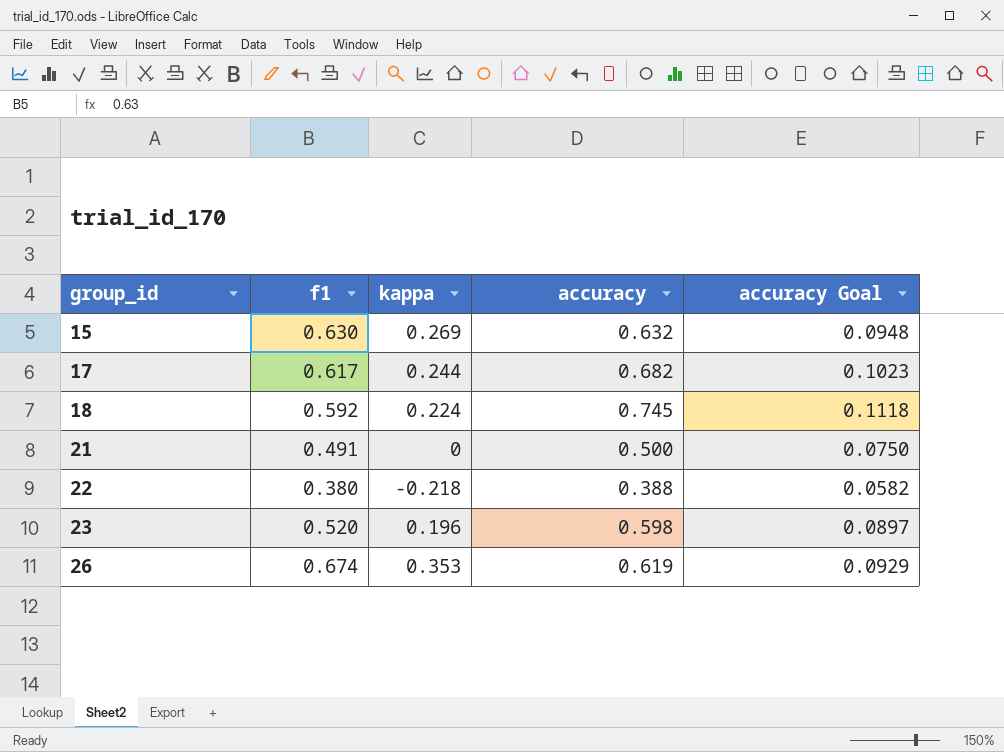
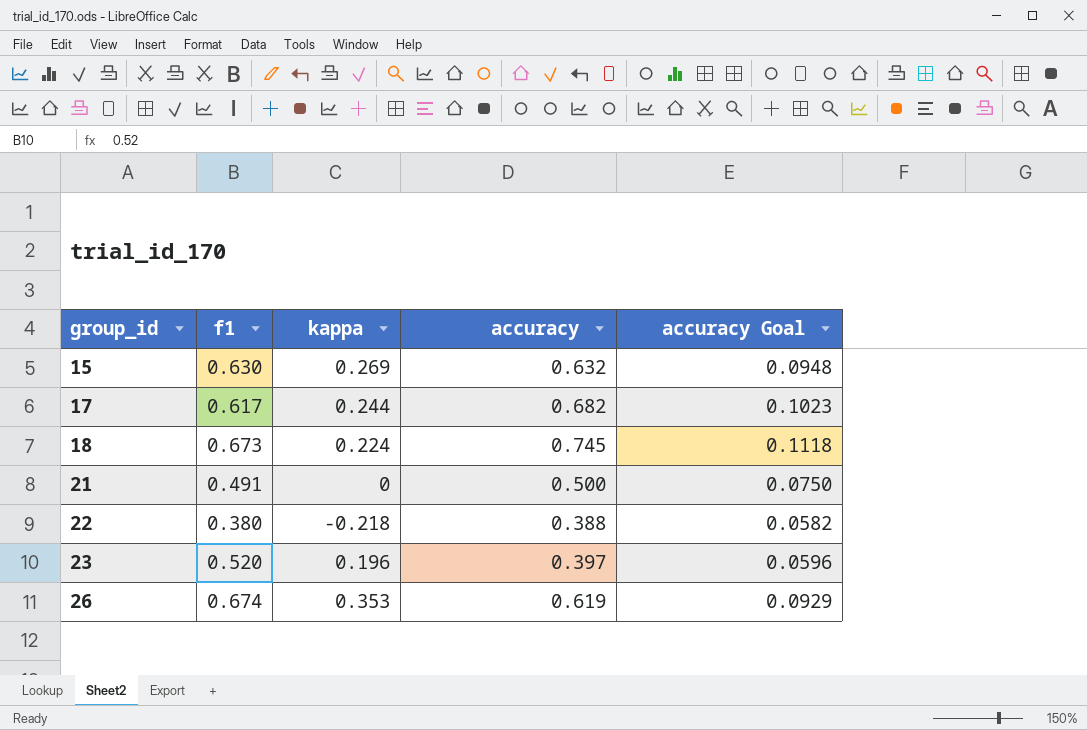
18 | f1: 0.592 -> 0.673
23 | accuracy: 0.598 -> 0.397
23 | accuracy Goal: 0.0897 -> 0.0596

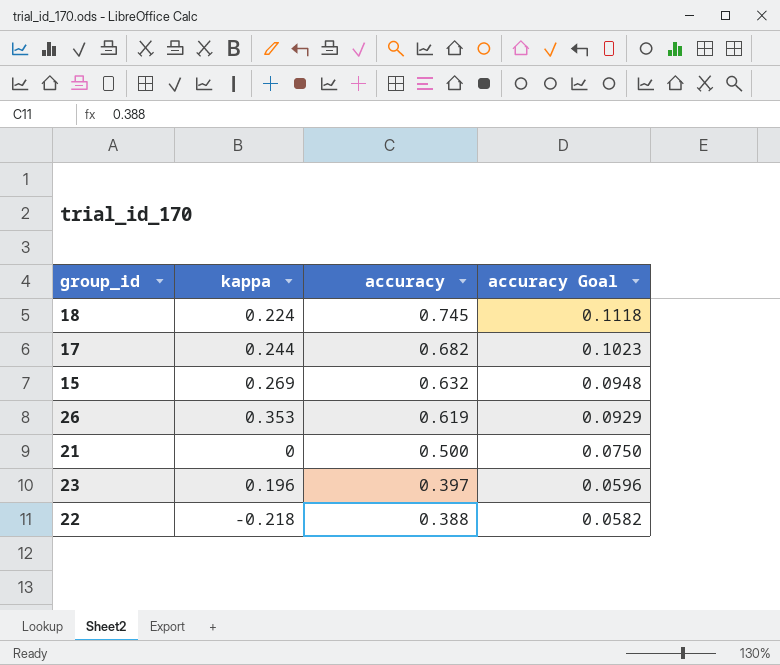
row order: group_id ascending -> accuracy descending
column f1 | position: 2 -> none

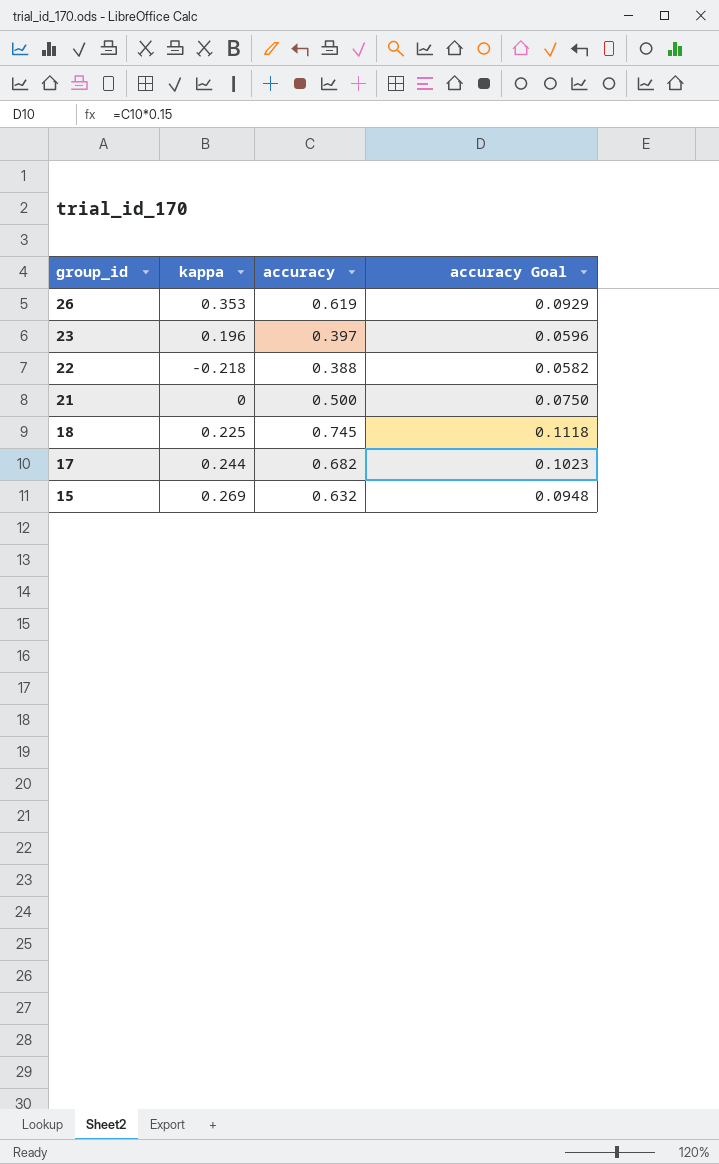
row order: accuracy descending -> group_id descending
18 | kappa: 0.224 -> 0.225

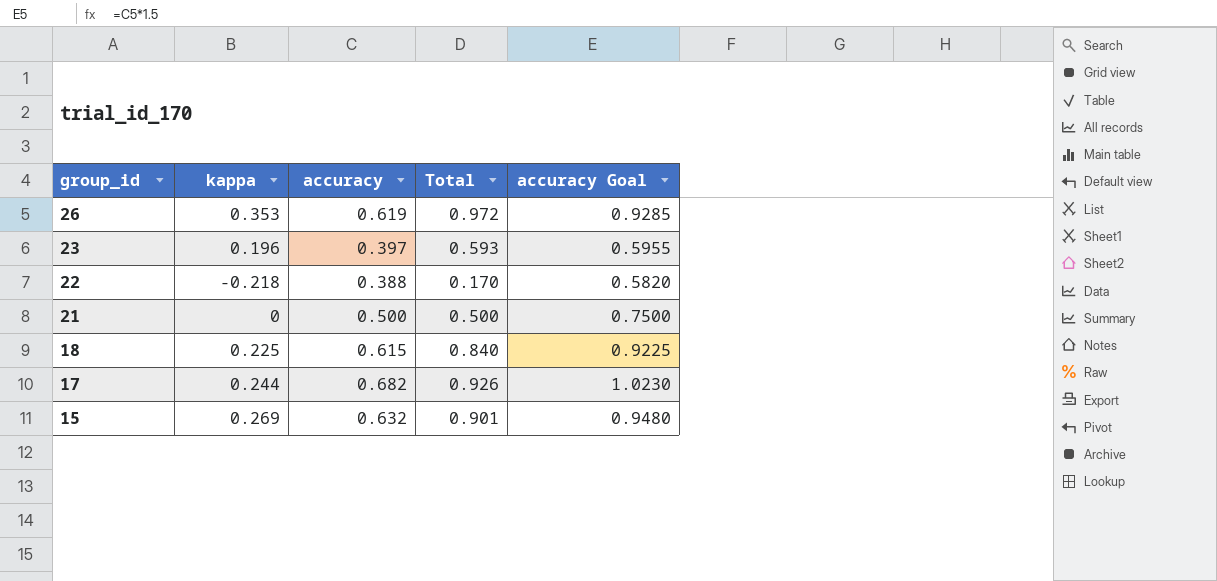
column Total | formula: none -> [kappa] + [accuracy]
column accuracy Goal | formula: [accuracy] * 0.15 -> [accuracy] * 1.5
18 | accuracy: 0.745 -> 0.615

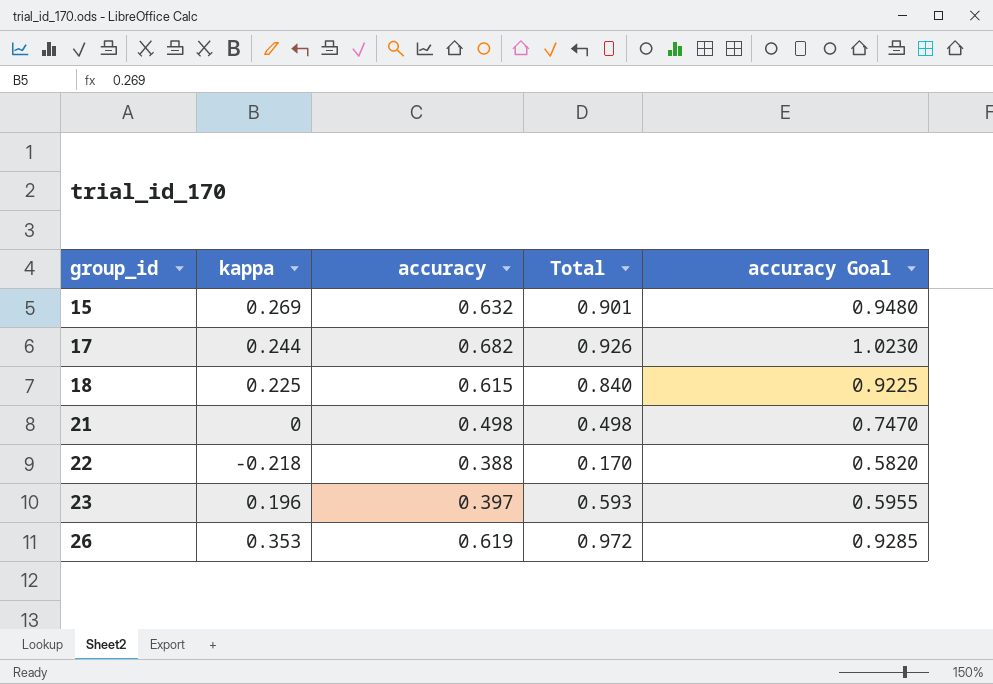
row order: group_id descending -> group_id ascending
21 | accuracy: 0.500 -> 0.498
21 | Total: 0.500 -> 0.498
21 | accuracy Goal: 0.7500 -> 0.7470

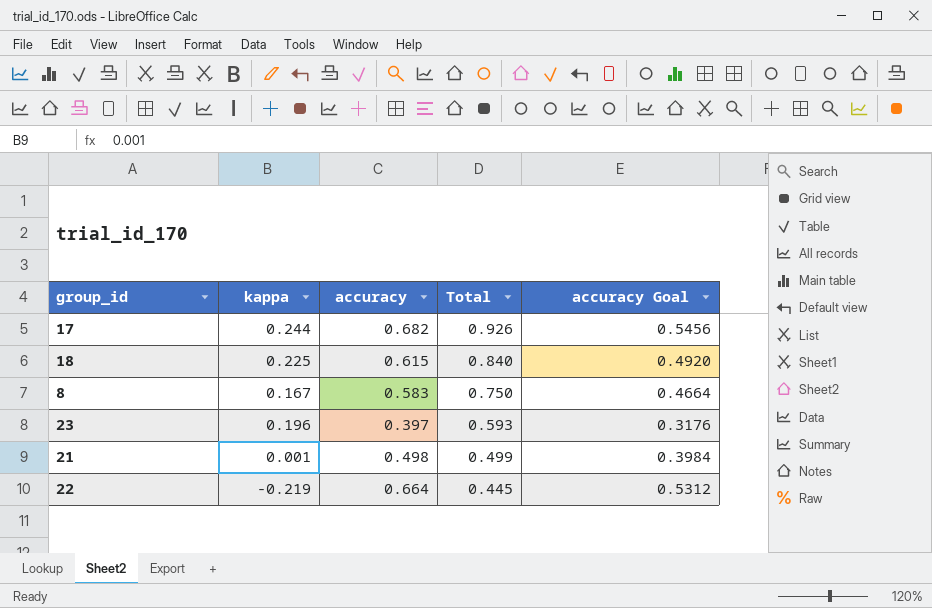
row order: group_id ascending -> Total descending
column accuracy Goal | formula: [accuracy] * 1.5 -> [accuracy] * 0.8
row 15: 0.269 | 0.632 | 0.901 | 0.9480 -> none
row 26: 0.353 | 0.619 | 0.972 | 0.9285 -> none
row 8: none -> 0.167 | 0.583 | 0.750 | 0.4664
21 | kappa: 0 -> 0.001
21 | Total: 0.498 -> 0.499
22 | kappa: -0.218 -> -0.219
22 | accuracy: 0.388 -> 0.664
22 | Total: 0.170 -> 0.445

